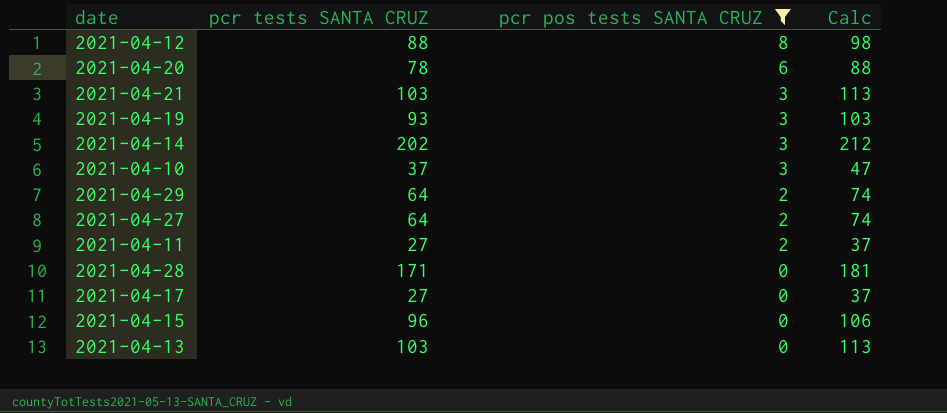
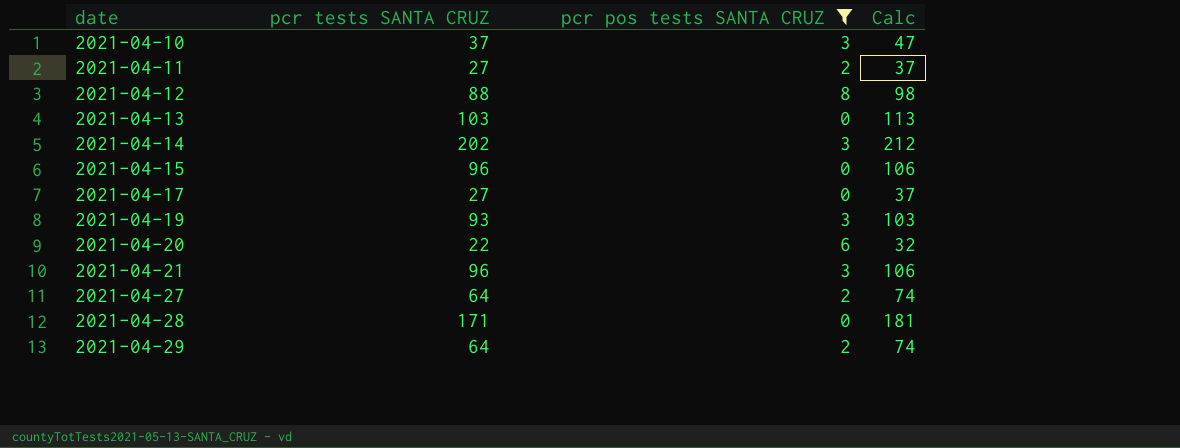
row order: pcr pos tests SANTA CRUZ descending -> date ascending
2021-04-20 | pcr tests SANTA CRUZ: 78 -> 22
2021-04-20 | Calc: 88 -> 32
2021-04-21 | pcr tests SANTA CRUZ: 103 -> 96
2021-04-21 | Calc: 113 -> 106

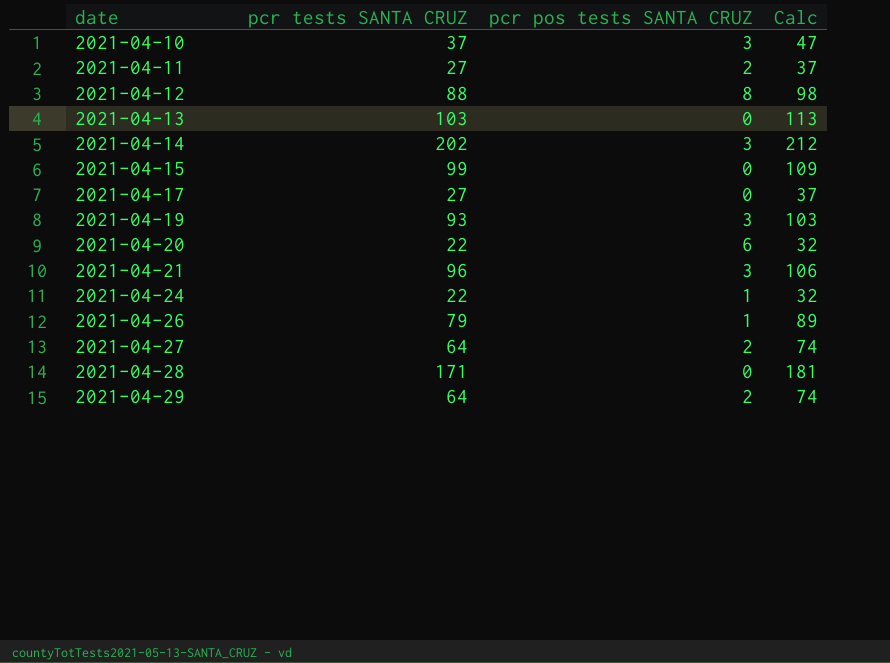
filter: pcr pos tests SANTA CRUZ != 1 -> none
2021-04-15 | pcr tests SANTA CRUZ: 96 -> 99
2021-04-15 | Calc: 106 -> 109

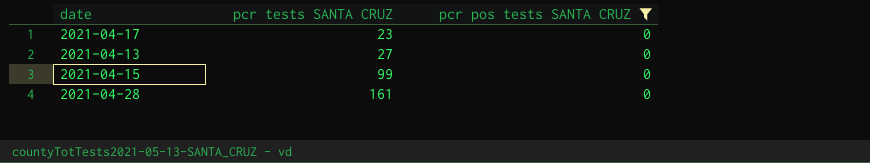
filter: none -> pcr pos tests SANTA CRUZ = 0
row order: date ascending -> pcr tests SANTA CRUZ ascending
column Calc | formula: [pcr tests SANTA CRUZ] + 10 -> none
2021-04-17 | pcr tests SANTA CRUZ: 27 -> 23
2021-04-13 | pcr tests SANTA CRUZ: 103 -> 27
2021-04-28 | pcr tests SANTA CRUZ: 171 -> 161

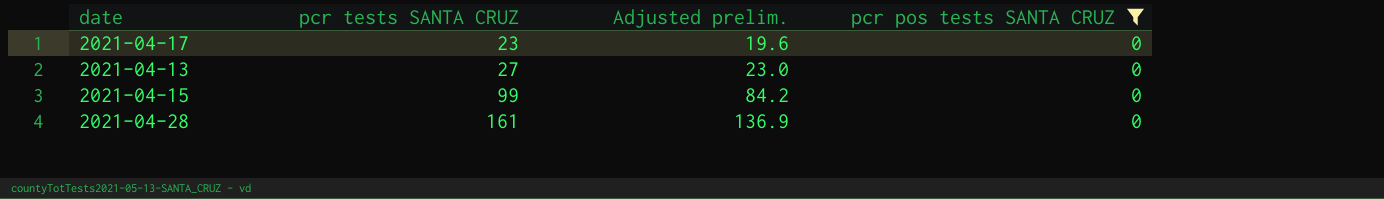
column Adjusted prelim. | formula: none -> [pcr tests SANTA CRUZ] * 0.85

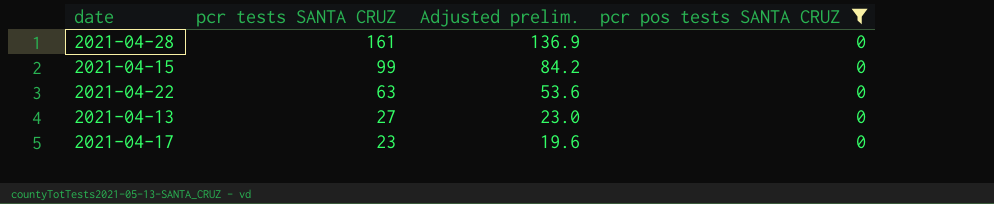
row order: pcr tests SANTA CRUZ ascending -> pcr tests SANTA CRUZ descending
row 2021-04-22: none -> 63 | 53.6 | 0

